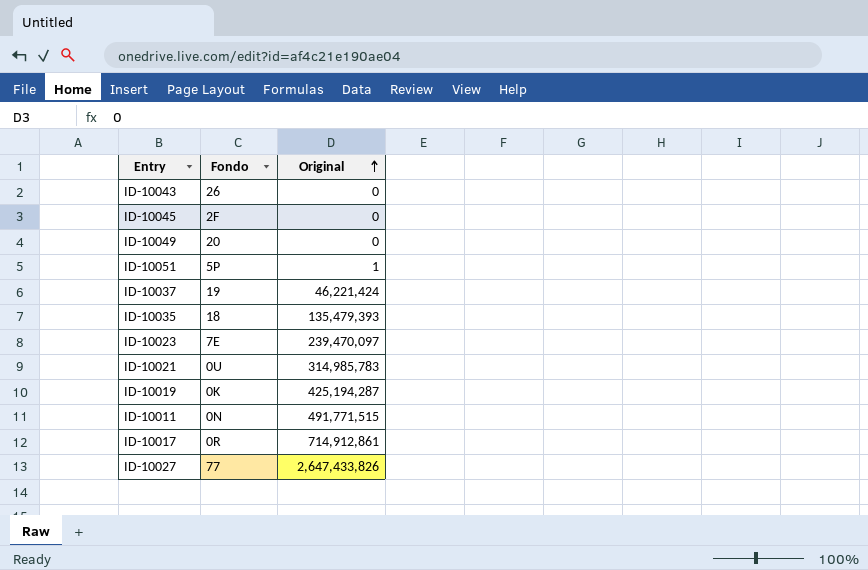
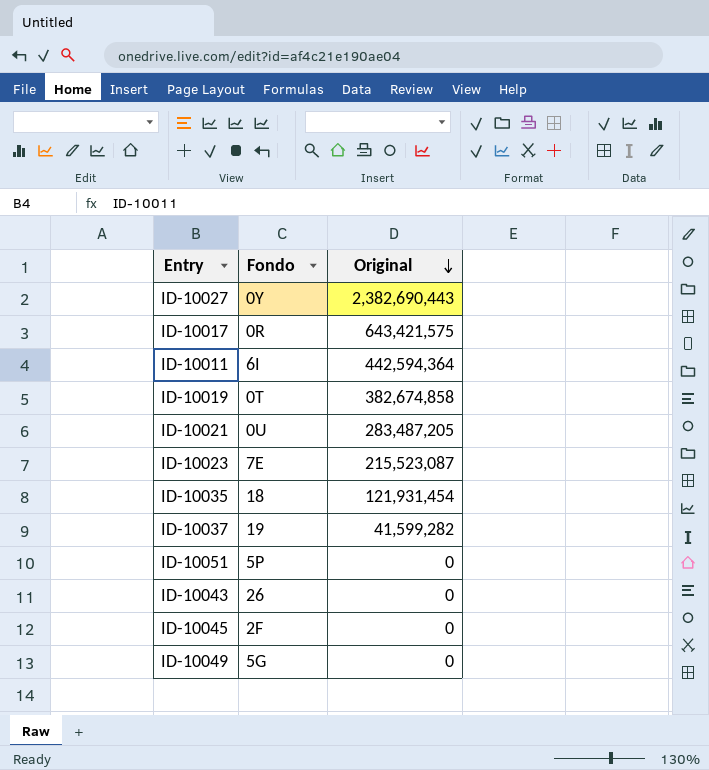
row order: Original ascending -> Original descending
ID-10027 | Fondo: 77 -> 0Y
ID-10027 | Original: 2,647,433,826 -> 2,382,690,443
ID-10017 | Original: 714,912,861 -> 643,421,575
ID-10011 | Fondo: 0N -> 6I
ID-10011 | Original: 491,771,515 -> 442,594,364
ID-10019 | Fondo: 0K -> 0T
ID-10019 | Original: 425,194,287 -> 382,674,858
ID-10021 | Original: 314,985,783 -> 283,487,205
ID-10023 | Original: 239,470,097 -> 215,523,087
ID-10035 | Original: 135,479,393 -> 121,931,454
ID-10037 | Original: 46,221,424 -> 41,599,282
ID-10051 | Original: 1 -> 0
ID-10049 | Fondo: 20 -> 5G

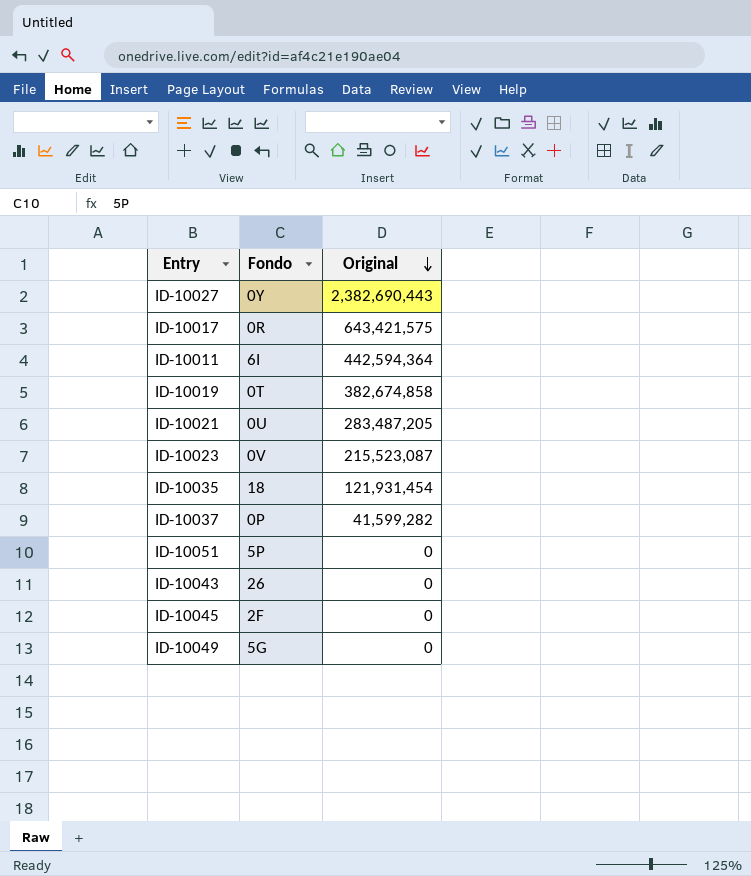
ID-10023 | Fondo: 7E -> 0V
ID-10037 | Fondo: 19 -> 0P

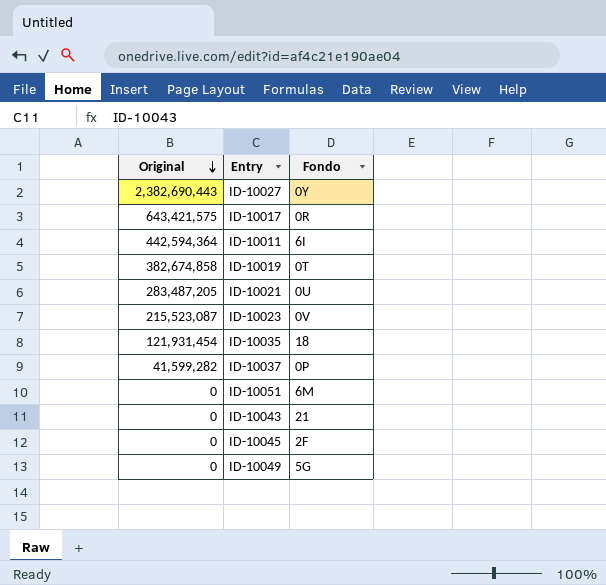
column Original | position: 3 -> 1
ID-10051 | Fondo: 5P -> 6M
ID-10043 | Fondo: 26 -> 21

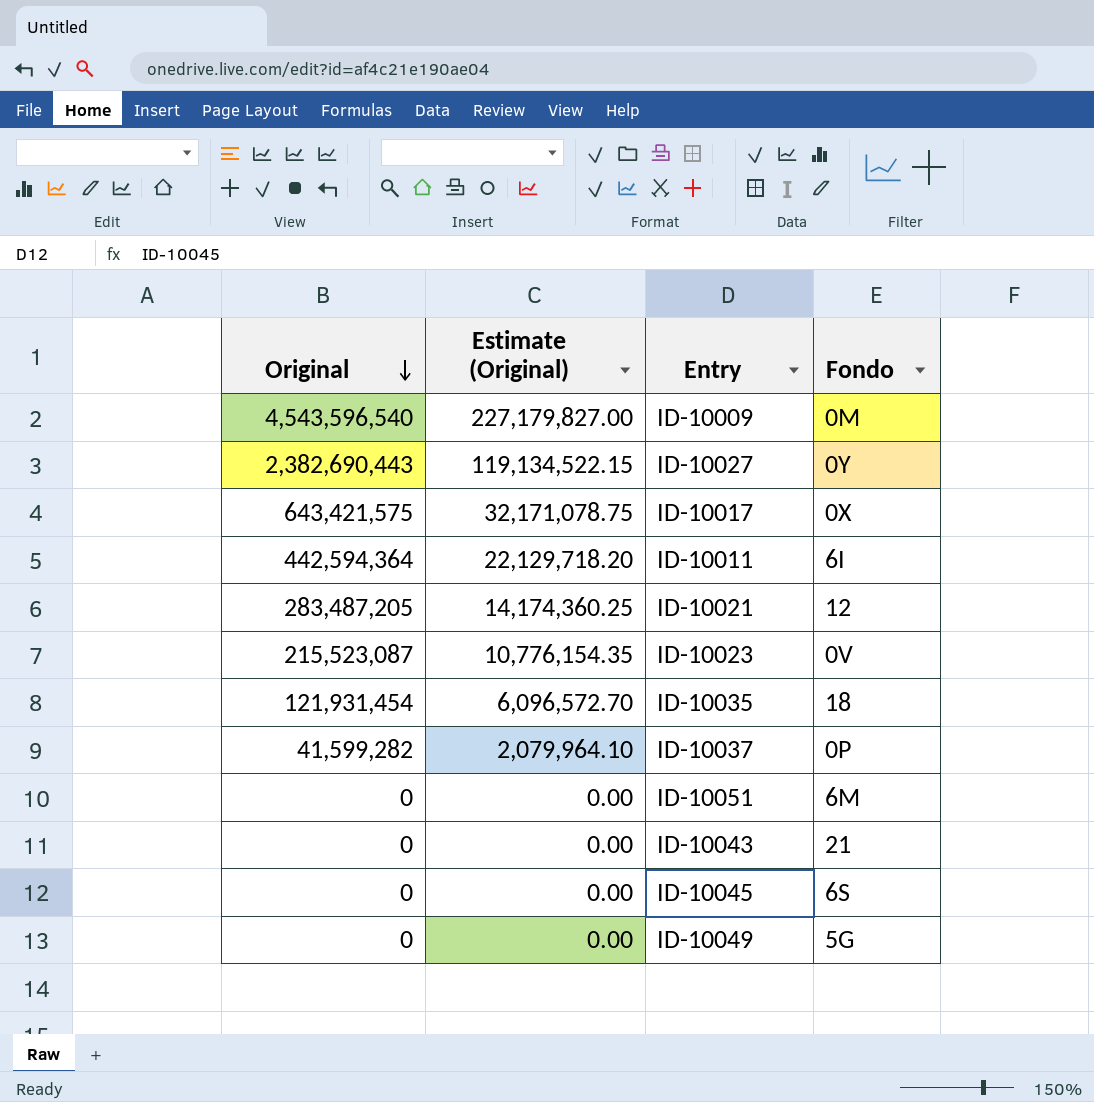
column Estimate (Original) | formula: none -> [Original] * 0.05
row ID-10019: 382,674,858 | 0T -> none
row ID-10009: none -> 4,543,596,540 | 227,179,827.00 | 0M
ID-10017 | Fondo: 0R -> 0X
ID-10021 | Fondo: 0U -> 12
ID-10045 | Fondo: 2F -> 6S

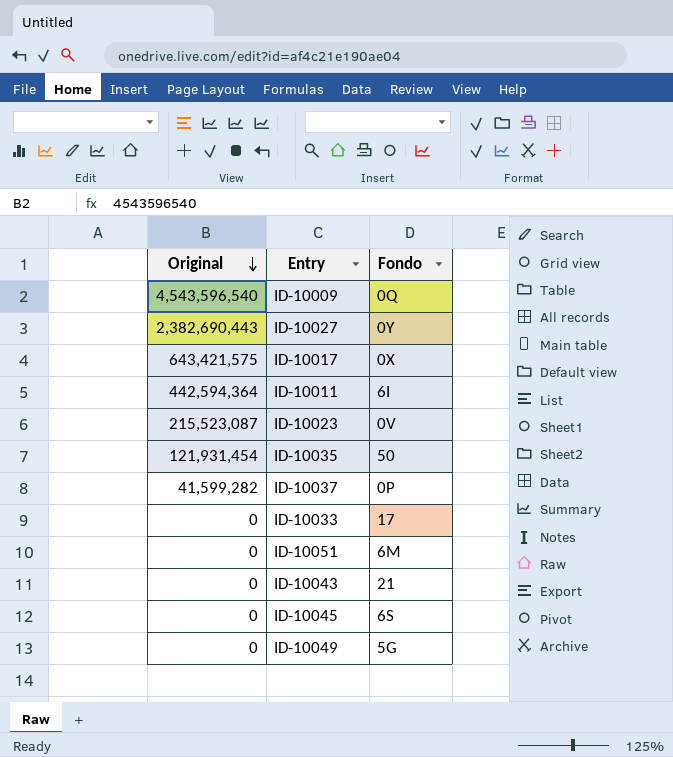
column Estimate (Original) | formula: [Original] * 0.05 -> none
row ID-10021: 283,487,205 | 14,174,360.25 | 12 -> none
ID-10009 | Fondo: 0M -> 0Q
ID-10035 | Fondo: 18 -> 50
row ID-10033: none -> 0 | 17

